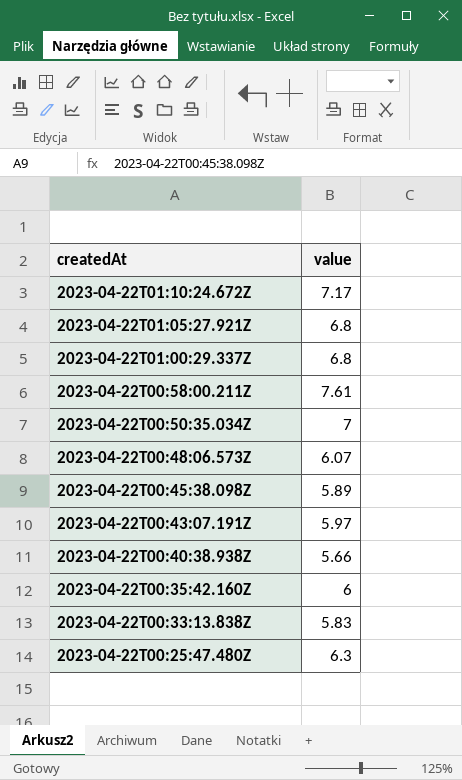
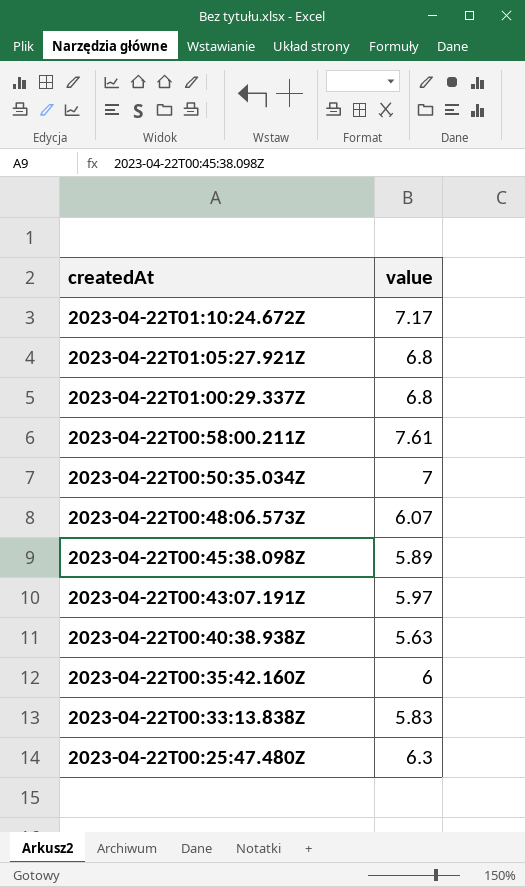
2023-04-22T00:40:38.938Z | value: 5.66 -> 5.63

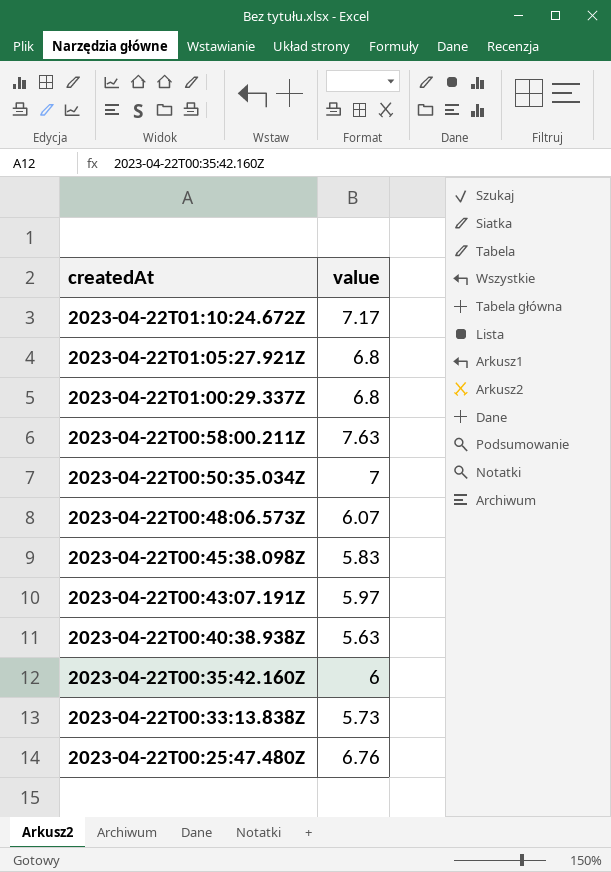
2023-04-22T00:58:00.211Z | value: 7.61 -> 7.63
2023-04-22T00:45:38.098Z | value: 5.89 -> 5.83
2023-04-22T00:33:13.838Z | value: 5.83 -> 5.73
2023-04-22T00:25:47.480Z | value: 6.3 -> 6.76

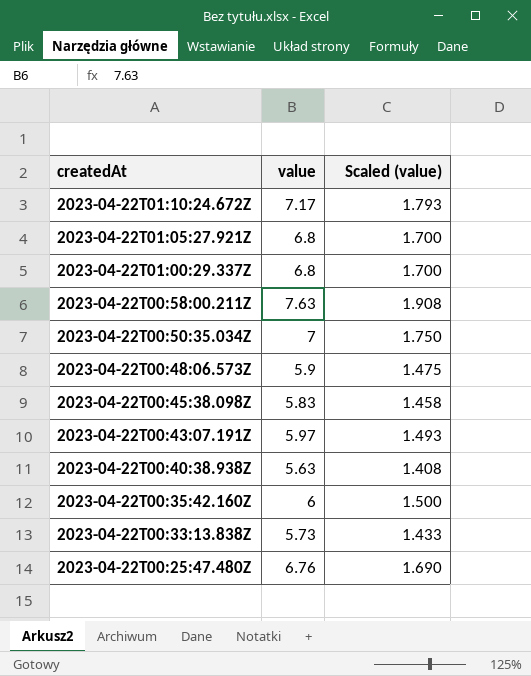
column Scaled (value) | formula: none -> [value] * 0.25
2023-04-22T00:48:06.573Z | value: 6.07 -> 5.9

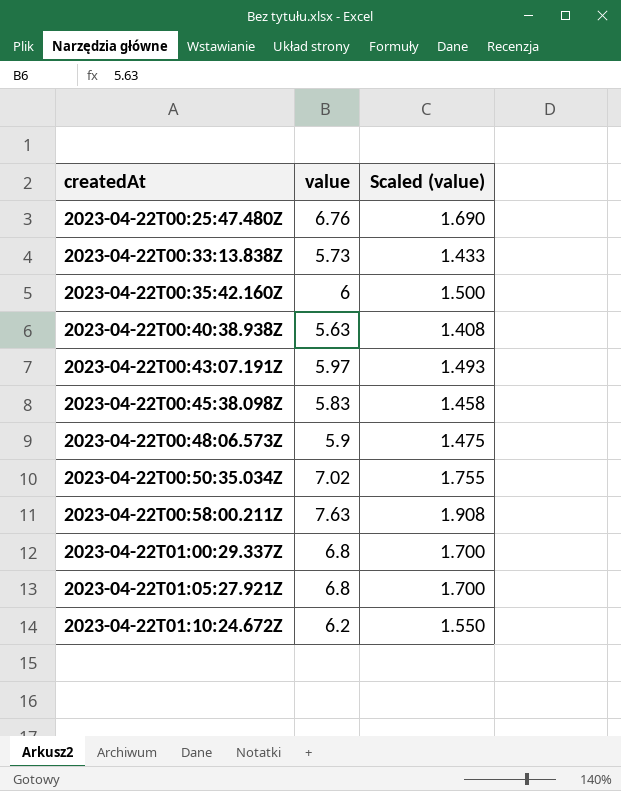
row order: createdAt descending -> createdAt ascending
2023-04-22T00:50:35.034Z | value: 7 -> 7.02
2023-04-22T00:50:35.034Z | Scaled (value): 1.750 -> 1.755
2023-04-22T01:10:24.672Z | value: 7.17 -> 6.2
2023-04-22T01:10:24.672Z | Scaled (value): 1.793 -> 1.550

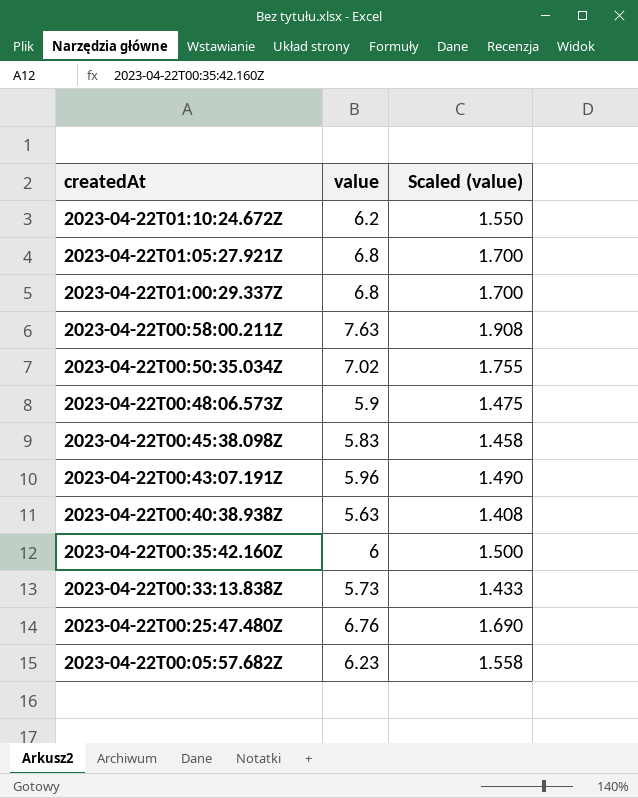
row order: createdAt ascending -> createdAt descending
2023-04-22T00:43:07.191Z | value: 5.97 -> 5.96
2023-04-22T00:43:07.191Z | Scaled (value): 1.493 -> 1.490
row 2023-04-22T00:05:57.682Z: none -> 6.23 | 1.558

